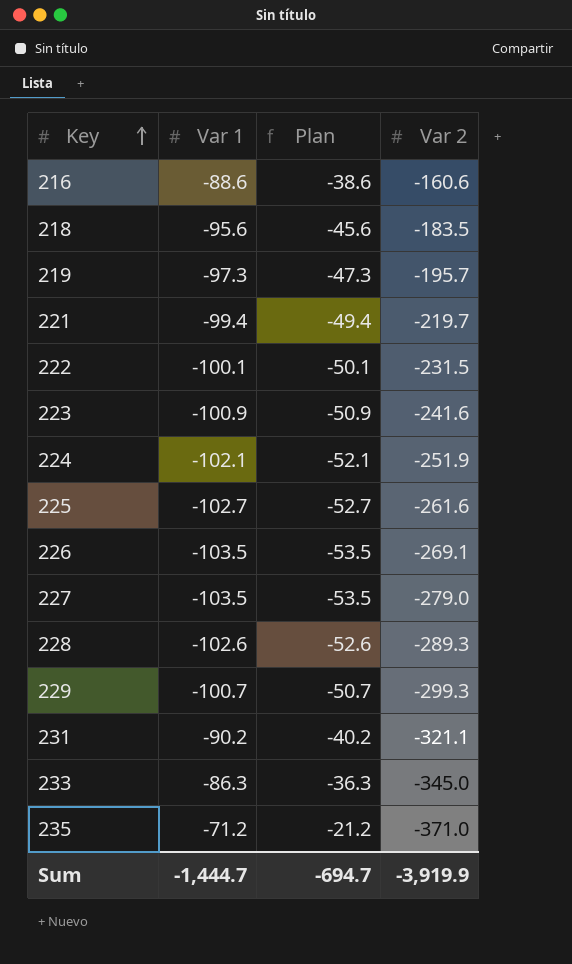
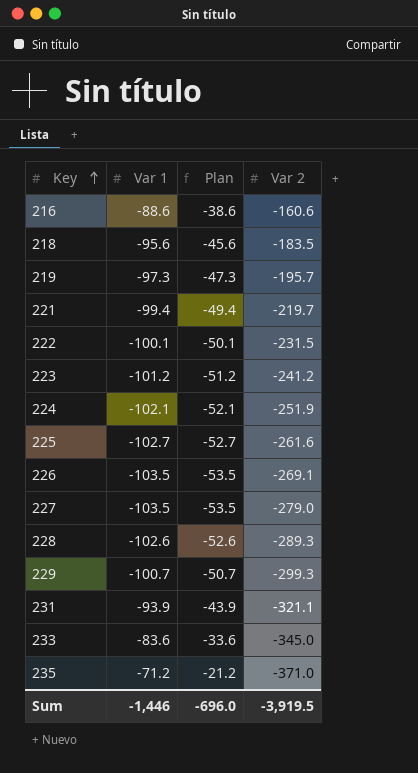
223 | Var 1: -100.9 -> -101.2
223 | Plan: -50.9 -> -51.2
223 | Var 2: -241.6 -> -241.2
231 | Var 1: -90.2 -> -93.9
231 | Plan: -40.2 -> -43.9
233 | Var 1: -86.3 -> -83.6
233 | Plan: -36.3 -> -33.6
Sum | Var 1: -1,444.7 -> -1,446
Sum | Plan: -694.7 -> -696.0
Sum | Var 2: -3,919.9 -> -3,919.5

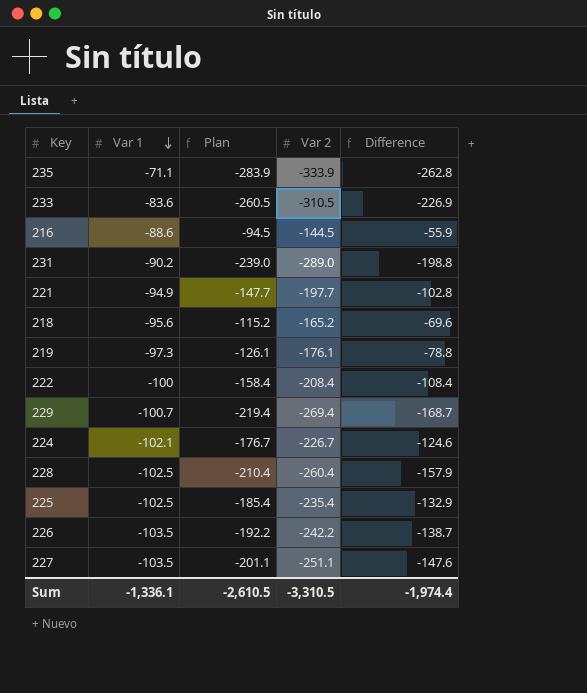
row order: Key ascending -> Var 1 descending
column Plan | formula: [Var 1] + 50 -> [Var 2] + 50
column Difference | formula: none -> [Var 2] - [Var 1]
row 223: -101.2 | -51.2 | -241.2 -> none
235 | Var 1: -71.2 -> -71.1
235 | Var 2: -371.0 -> -333.9
233 | Var 2: -345.0 -> -310.5
216 | Var 2: -160.6 -> -144.5
231 | Var 1: -93.9 -> -90.2
231 | Var 2: -321.1 -> -289.0
221 | Var 1: -99.4 -> -94.9
221 | Var 2: -219.7 -> -197.7
218 | Var 2: -183.5 -> -165.2
219 | Var 2: -195.7 -> -176.1
222 | Var 1: -100.1 -> -100
222 | Var 2: -231.5 -> -208.4
229 | Var 2: -299.3 -> -269.4
224 | Var 2: -251.9 -> -226.7
228 | Var 1: -102.6 -> -102.5
228 | Var 2: -289.3 -> -260.4
225 | Var 1: -102.7 -> -102.5
225 | Var 2: -261.6 -> -235.4
226 | Var 2: -269.1 -> -242.2
227 | Var 2: -279.0 -> -251.1
Sum | Var 1: -1,446 -> -1,336.1
Sum | Plan: -696.0 -> -2,610.5
Sum | Var 2: -3,919.5 -> -3,310.5

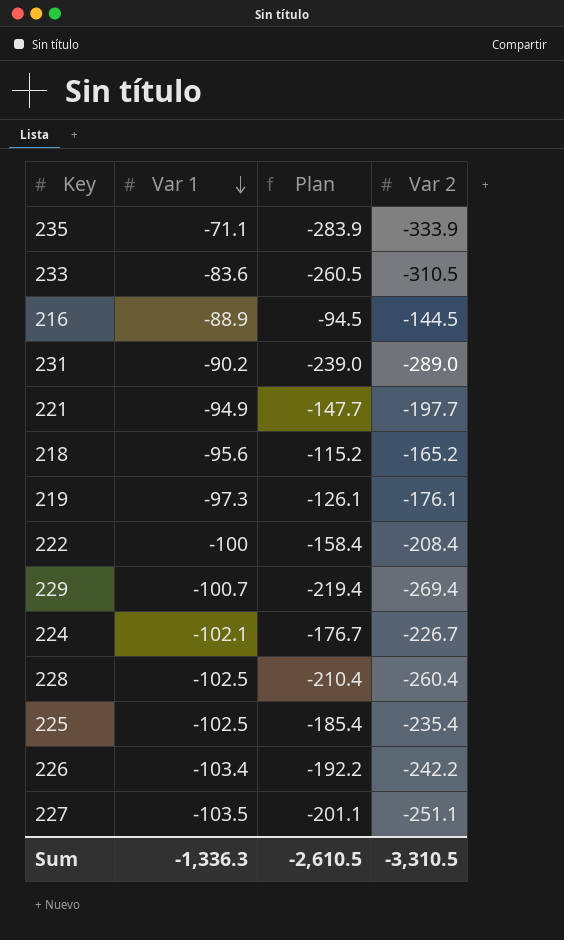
column Difference | formula: [Var 2] - [Var 1] -> none
216 | Var 1: -88.6 -> -88.9
226 | Var 1: -103.5 -> -103.4
Sum | Var 1: -1,336.1 -> -1,336.3

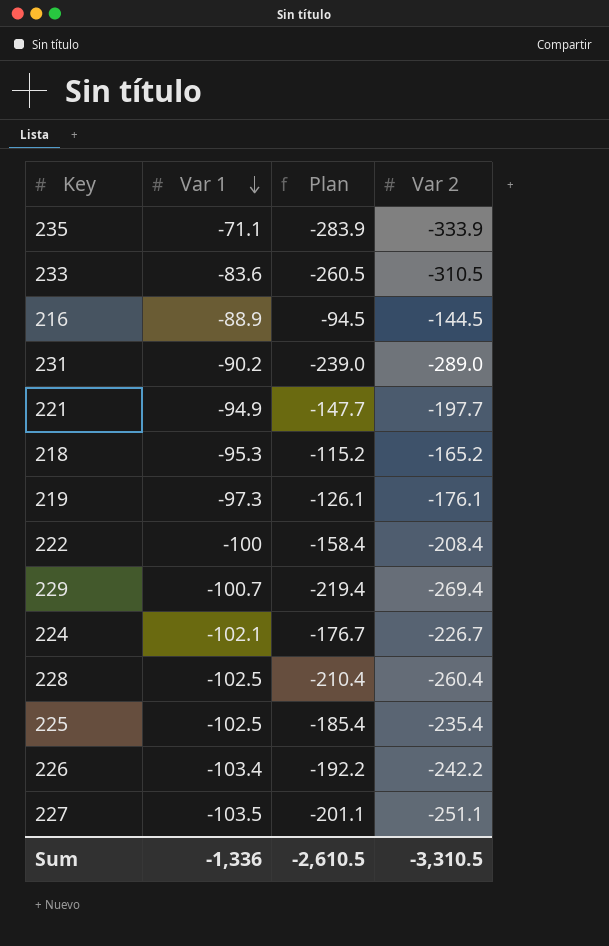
218 | Var 1: -95.6 -> -95.3
Sum | Var 1: -1,336.3 -> -1,336

